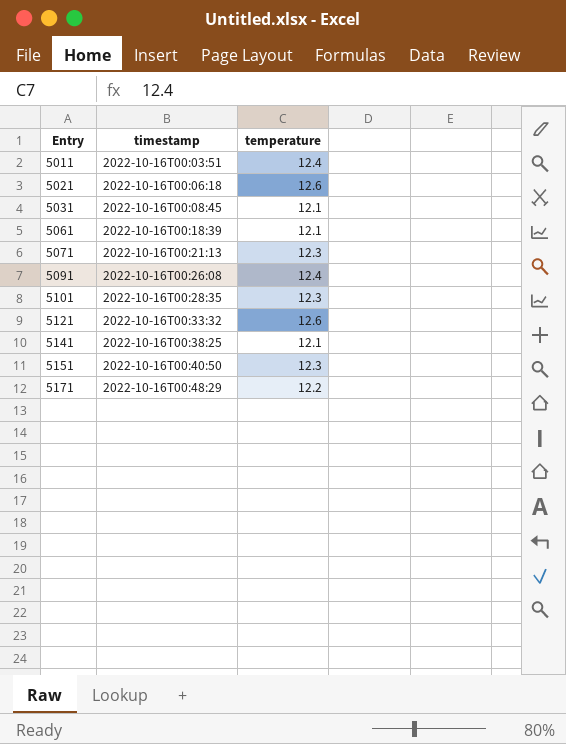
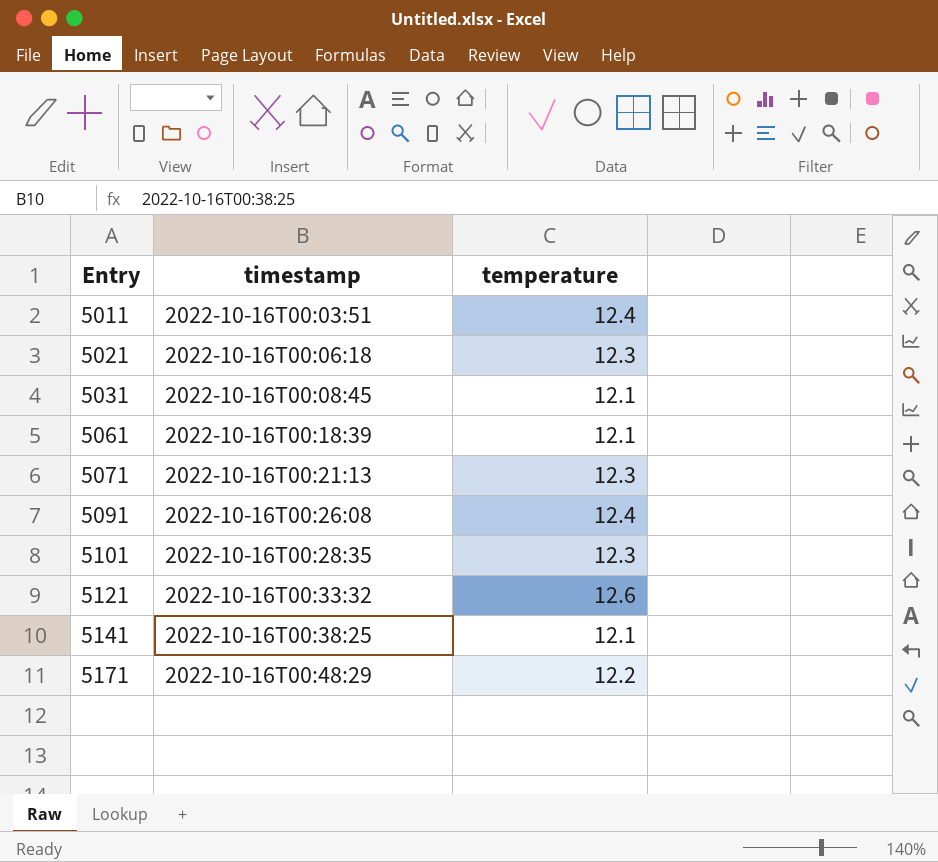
row 5151: 2022-10-16T00:40:50 | 12.3 -> none
5021 | temperature: 12.6 -> 12.3

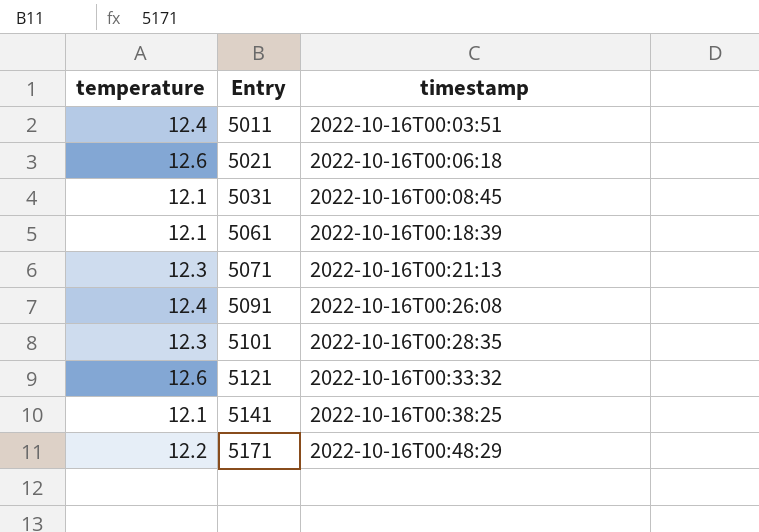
column temperature | position: 3 -> 1
5021 | temperature: 12.3 -> 12.6

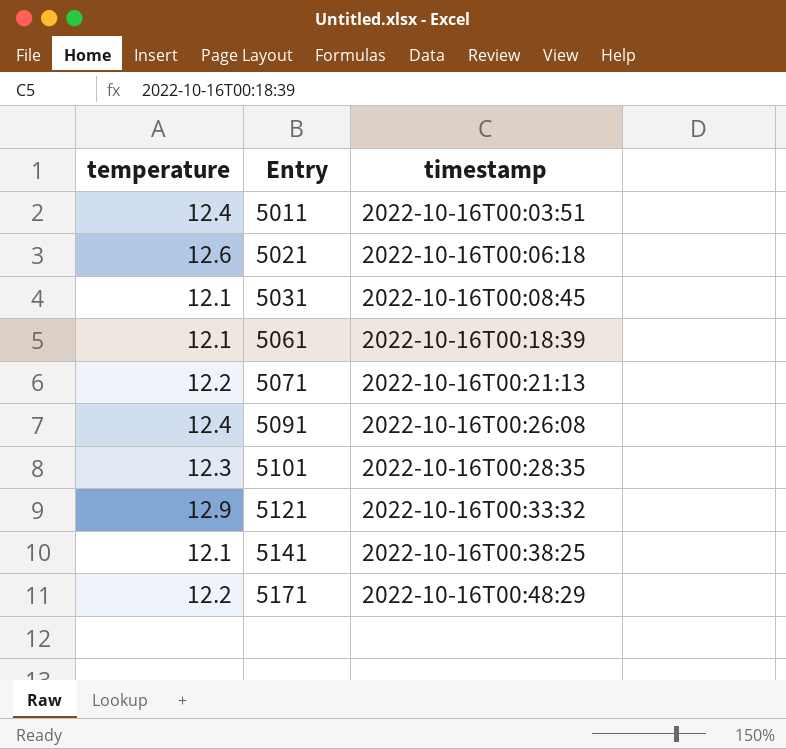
5071 | temperature: 12.3 -> 12.2
5121 | temperature: 12.6 -> 12.9

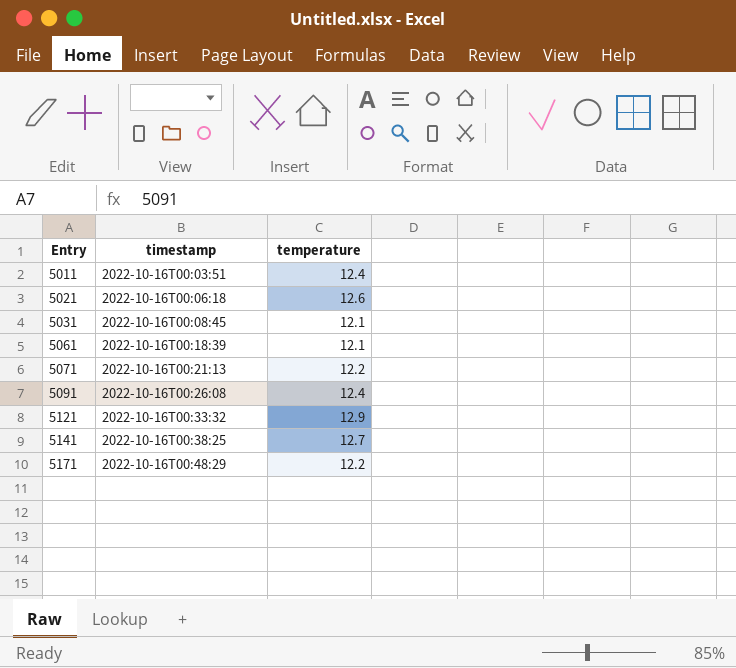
column temperature | position: 1 -> 3
row 5101: 12.3 | 2022-10-16T00:28:35 -> none
5141 | temperature: 12.1 -> 12.7

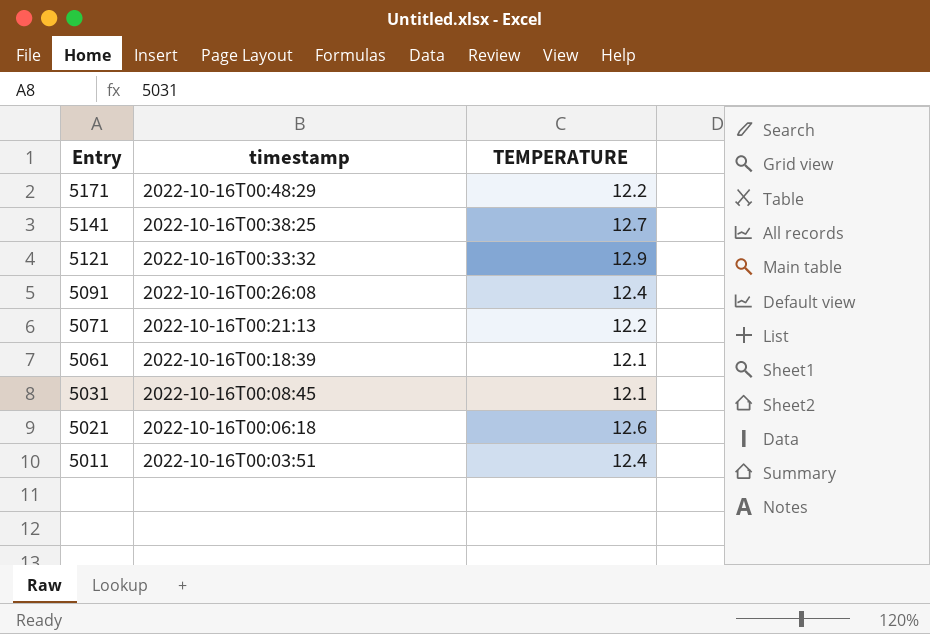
row order: Entry ascending -> Entry descending
column name: temperature -> TEMPERATURE

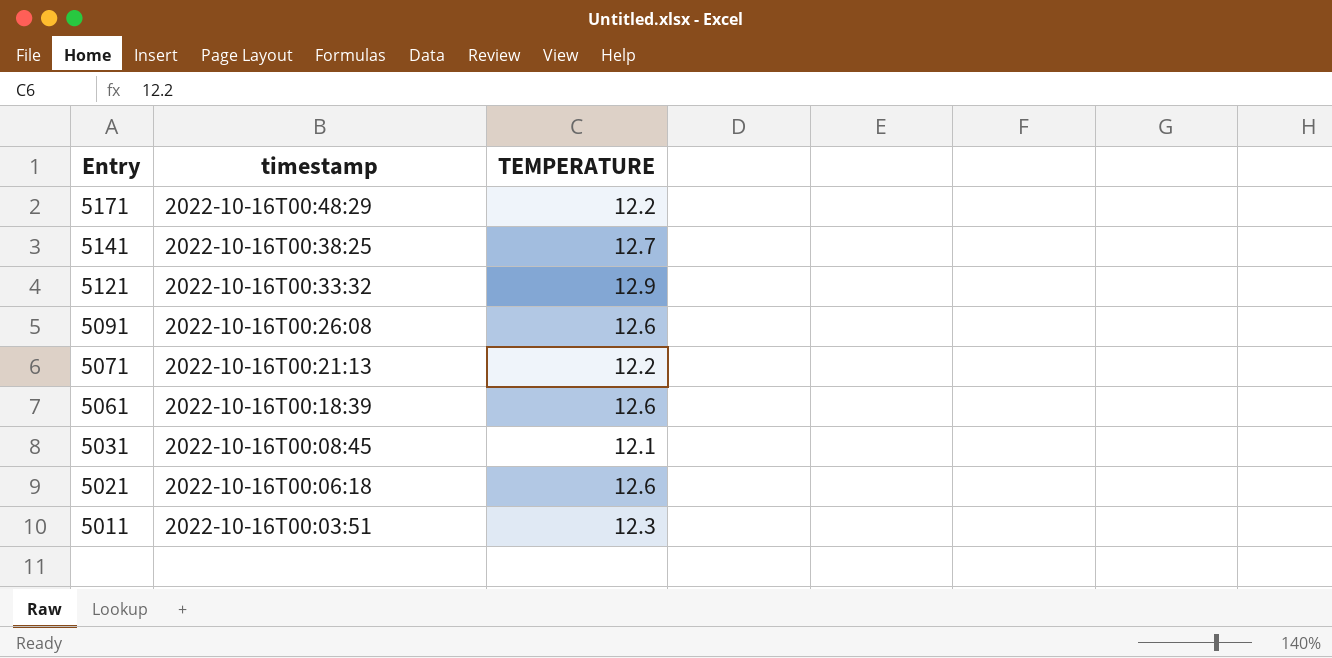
5091 | TEMPERATURE: 12.4 -> 12.6
5061 | TEMPERATURE: 12.1 -> 12.6
5011 | TEMPERATURE: 12.4 -> 12.3

